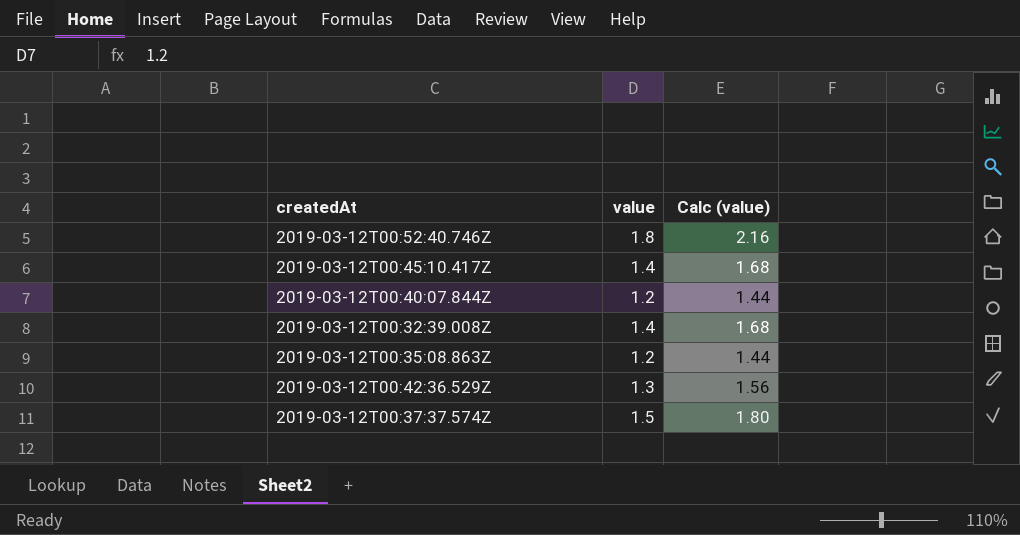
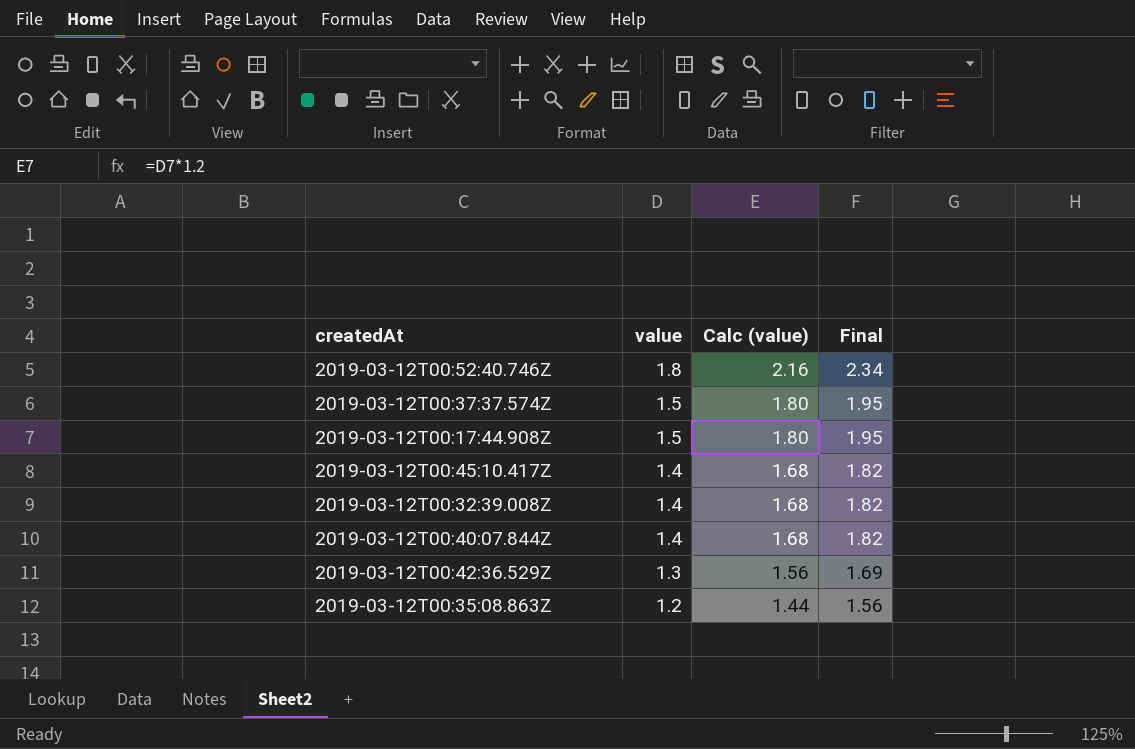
row order: none -> value descending
column Final | formula: none -> [value] * 1.3
row 2019-03-12T00:17:44.908Z: none -> 1.5 | 1.80 | 1.95
2019-03-12T00:40:07.844Z | value: 1.2 -> 1.4
2019-03-12T00:40:07.844Z | Calc (value): 1.44 -> 1.68

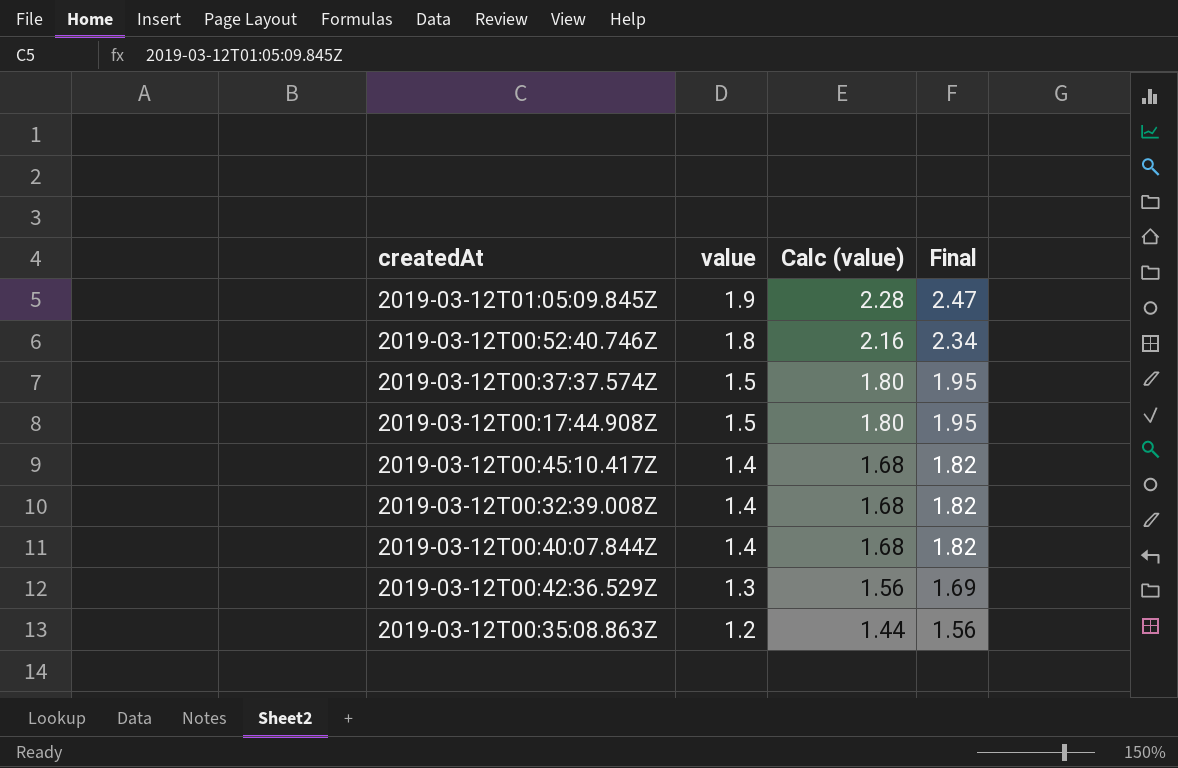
row 2019-03-12T01:05:09.845Z: none -> 1.9 | 2.28 | 2.47

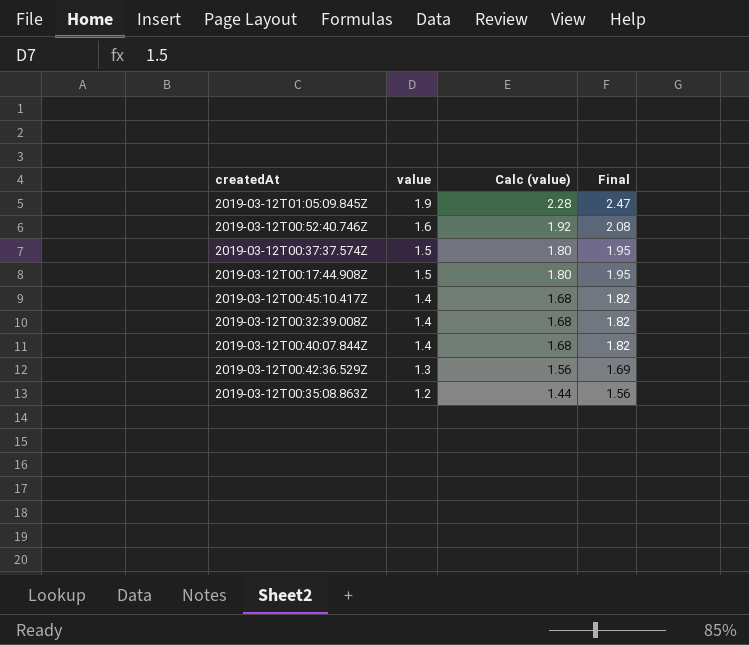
2019-03-12T00:52:40.746Z | value: 1.8 -> 1.6
2019-03-12T00:52:40.746Z | Calc (value): 2.16 -> 1.92
2019-03-12T00:52:40.746Z | Final: 2.34 -> 2.08

